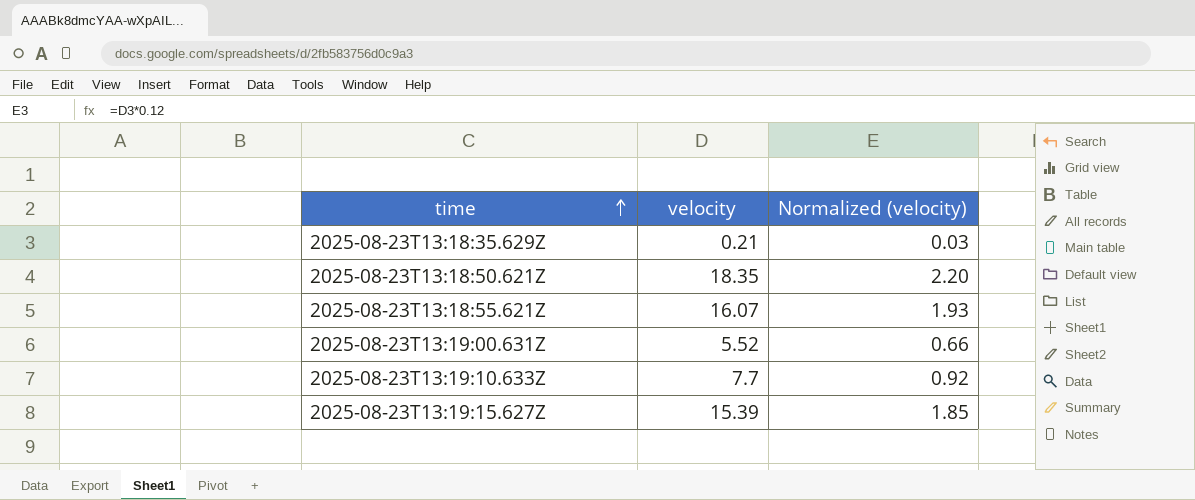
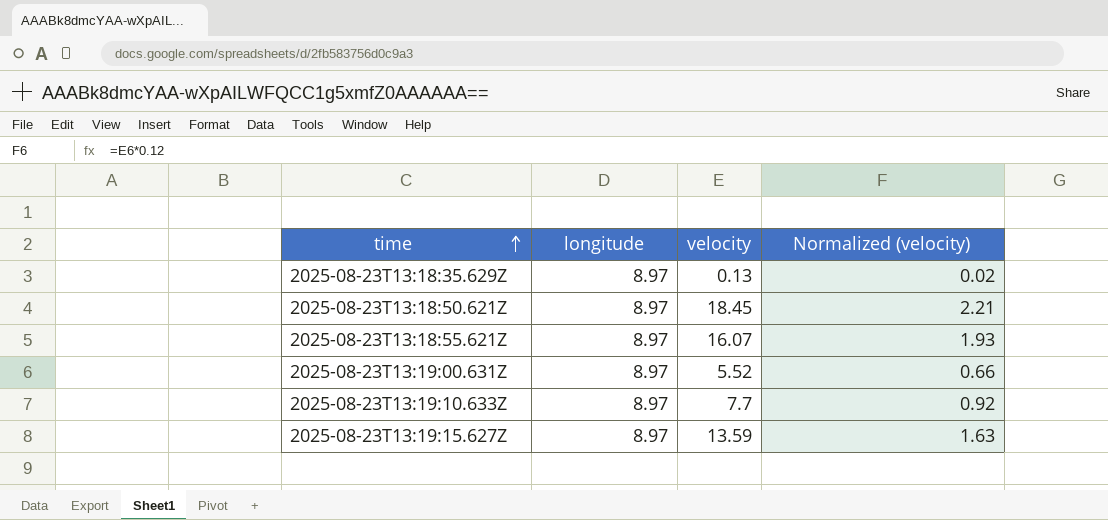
column longitude | position: none -> 2
2025-08-23T13:18:35.629Z | velocity: 0.21 -> 0.13
2025-08-23T13:18:35.629Z | Normalized (velocity): 0.03 -> 0.02
2025-08-23T13:18:50.621Z | velocity: 18.35 -> 18.45
2025-08-23T13:18:50.621Z | Normalized (velocity): 2.20 -> 2.21
2025-08-23T13:19:15.627Z | velocity: 15.39 -> 13.59
2025-08-23T13:19:15.627Z | Normalized (velocity): 1.85 -> 1.63

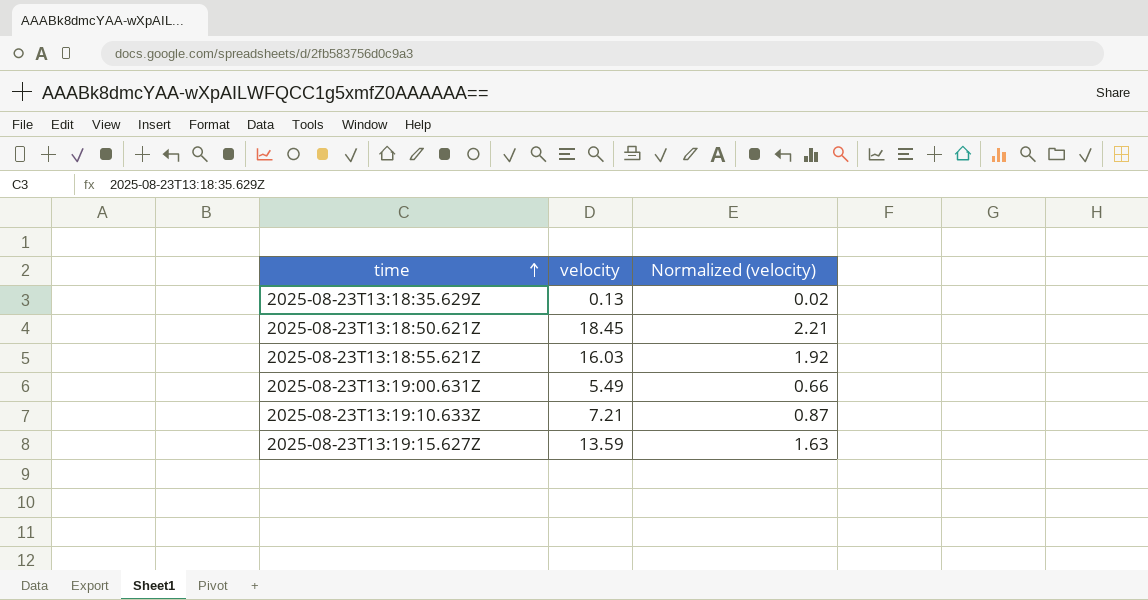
column longitude | position: 2 -> none
2025-08-23T13:18:55.621Z | velocity: 16.07 -> 16.03
2025-08-23T13:18:55.621Z | Normalized (velocity): 1.93 -> 1.92
2025-08-23T13:19:00.631Z | velocity: 5.52 -> 5.49
2025-08-23T13:19:10.633Z | velocity: 7.7 -> 7.21
2025-08-23T13:19:10.633Z | Normalized (velocity): 0.92 -> 0.87

